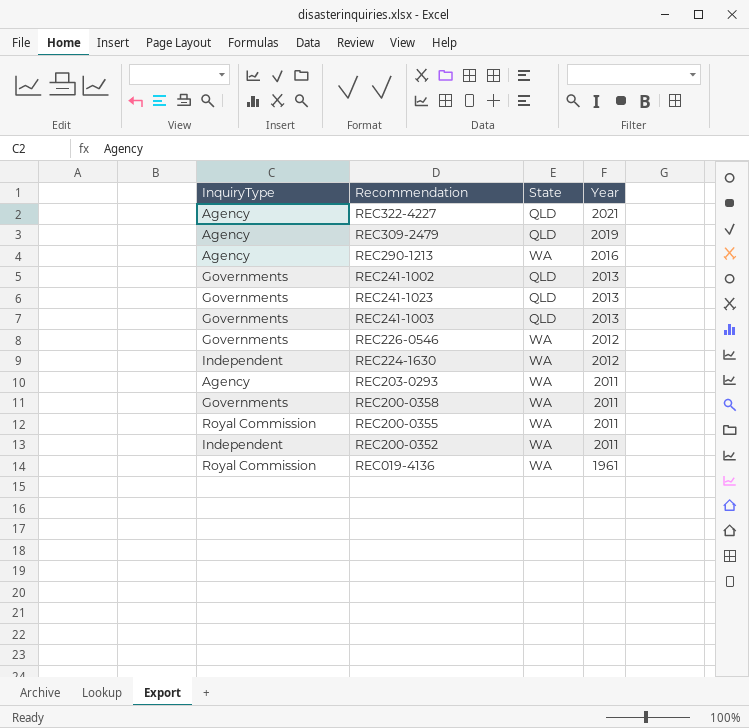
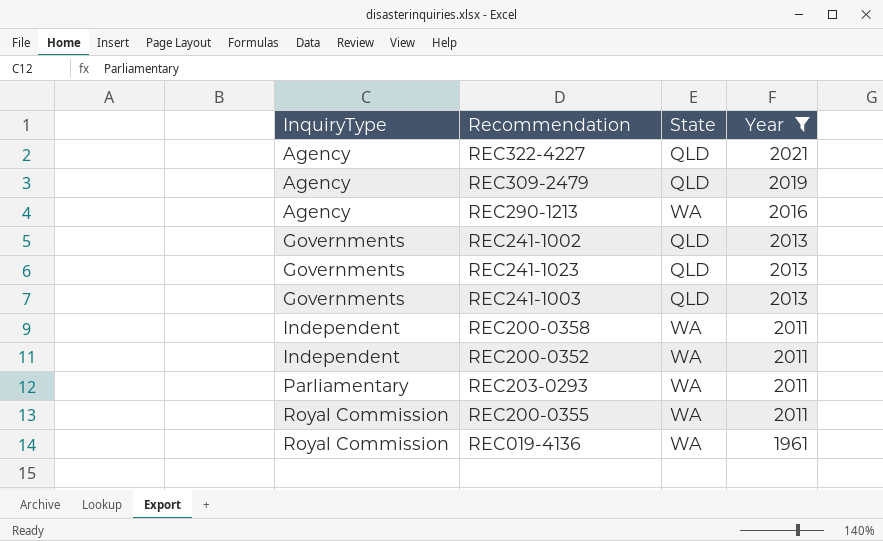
filter: none -> Year != 2012
row order: Year descending -> InquiryType ascending
REC200-0358 | InquiryType: Governments -> Independent
REC203-0293 | InquiryType: Agency -> Parliamentary

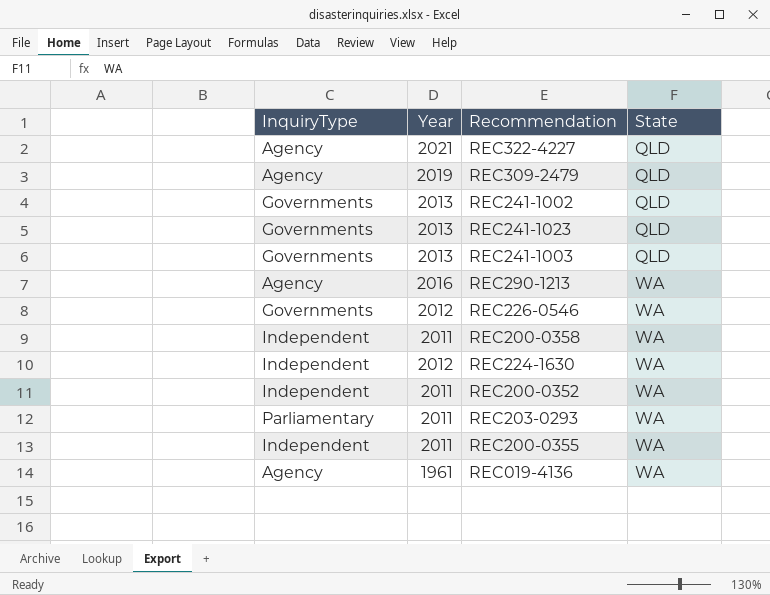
filter: Year != 2012 -> none
row order: InquiryType ascending -> State ascending
column Year | position: 4 -> 2
REC200-0355 | InquiryType: Royal Commission -> Independent
REC019-4136 | InquiryType: Royal Commission -> Agency

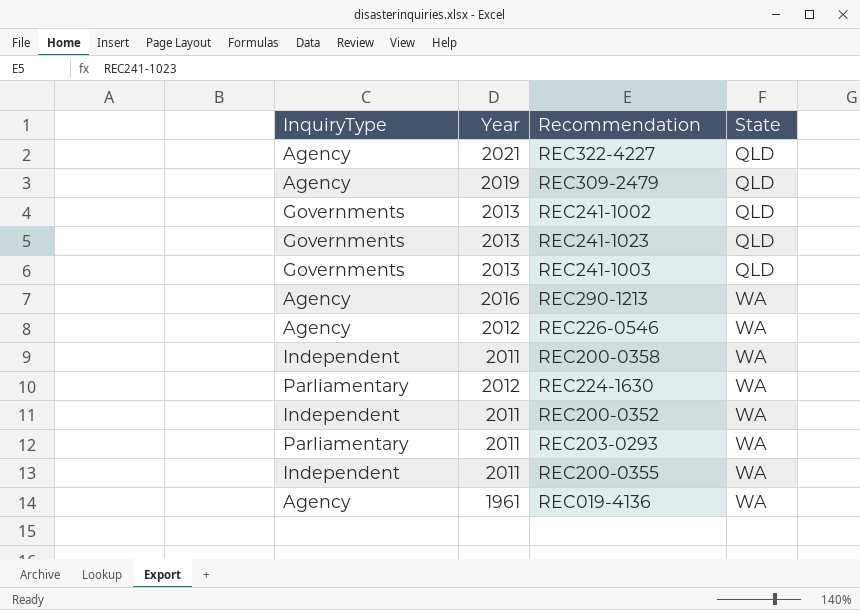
REC226-0546 | InquiryType: Governments -> Agency
REC224-1630 | InquiryType: Independent -> Parliamentary

